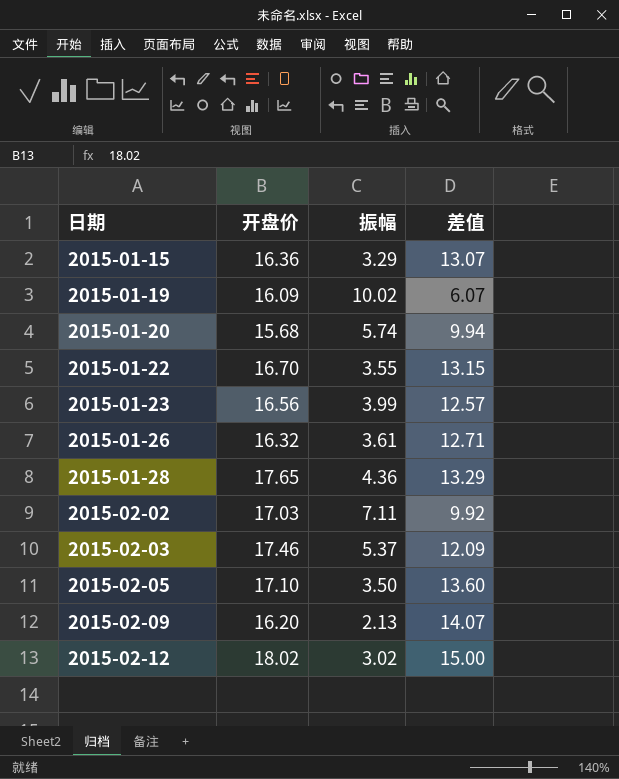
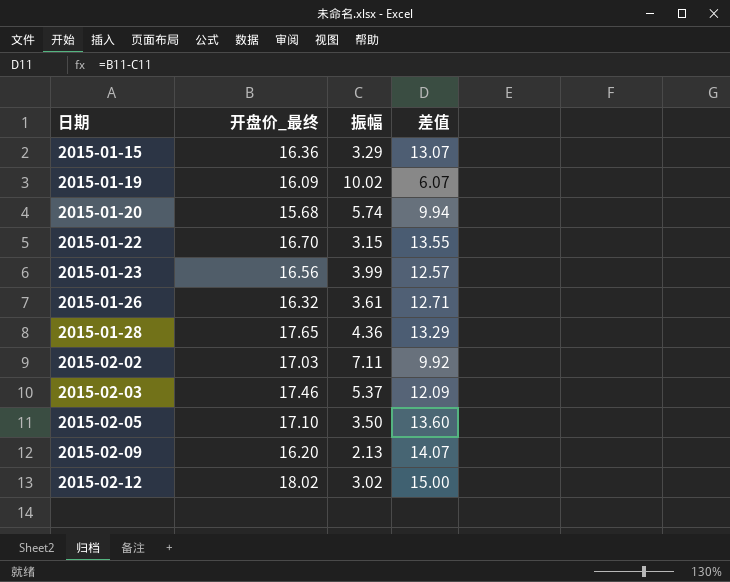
column name: 开盘价 -> 开盘价_最终
2015-01-22 | 振幅: 3.55 -> 3.15
2015-01-22 | 差值: 13.15 -> 13.55

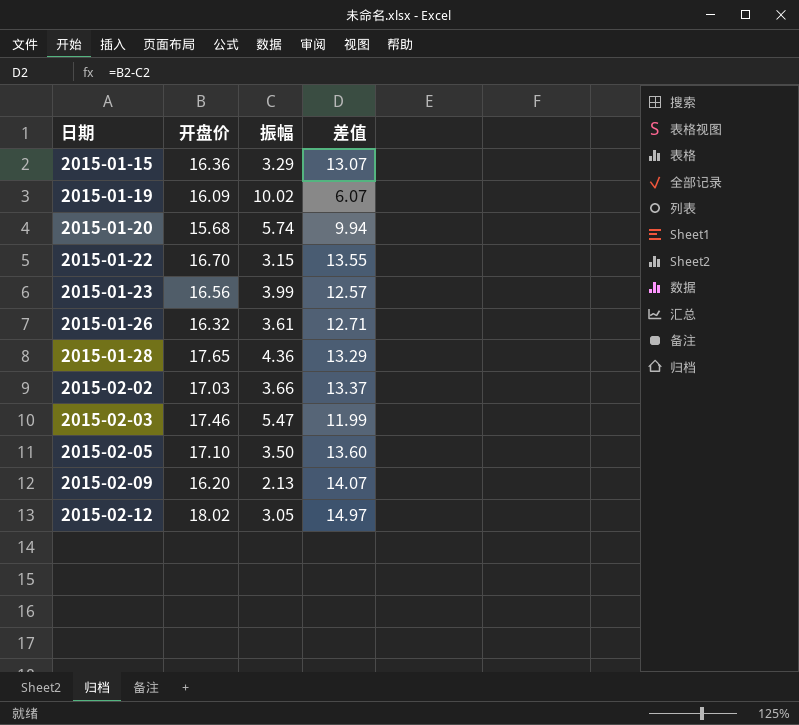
column name: 开盘价_最终 -> 开盘价
2015-02-02 | 振幅: 7.11 -> 3.66
2015-02-02 | 差值: 9.92 -> 13.37
2015-02-03 | 振幅: 5.37 -> 5.47
2015-02-03 | 差值: 12.09 -> 11.99
2015-02-12 | 振幅: 3.02 -> 3.05
2015-02-12 | 差值: 15.00 -> 14.97

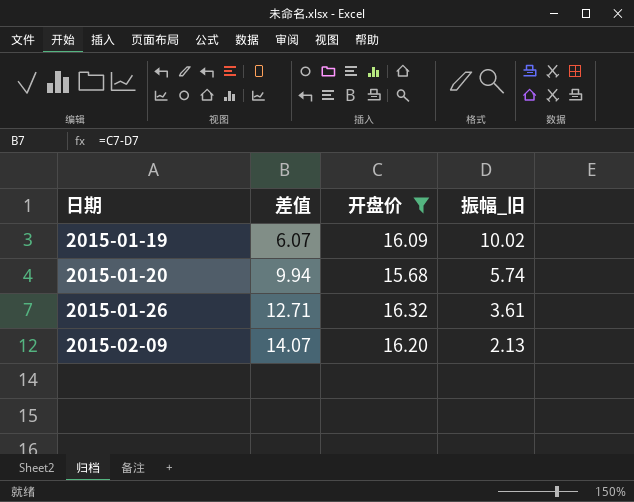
filter: none -> 开盘价 <= 16.32
column 差值 | position: 4 -> 2
column name: 振幅 -> 振幅_旧

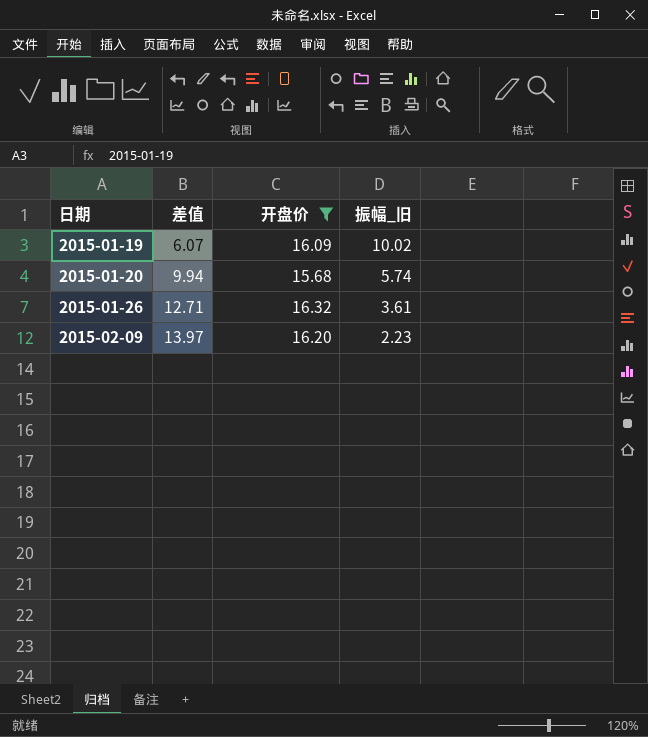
2015-02-09 | 差值: 14.07 -> 13.97
2015-02-09 | 振幅_旧: 2.13 -> 2.23

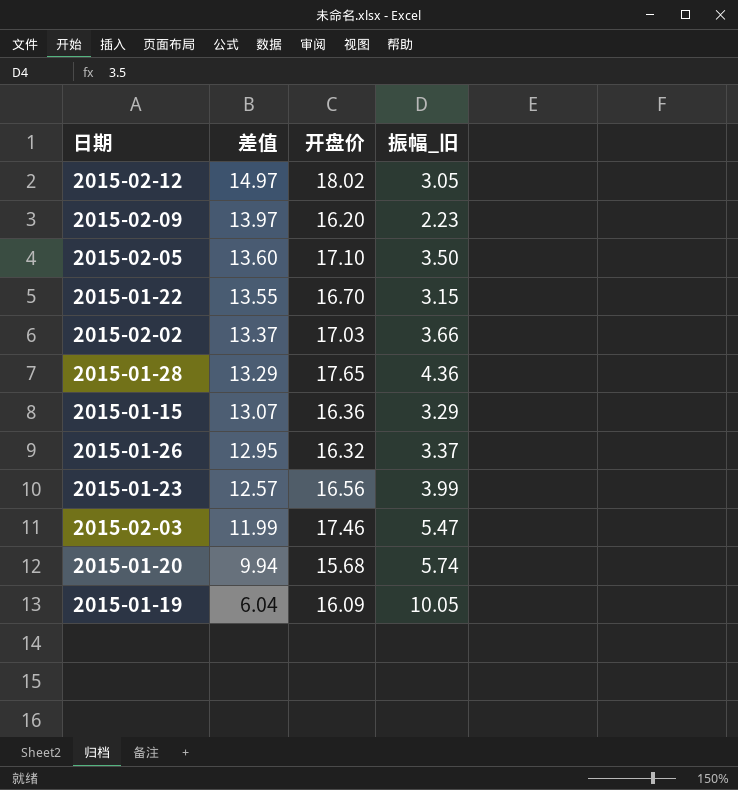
filter: 开盘价 <= 16.32 -> none
row order: 日期 ascending -> 差值 descending
2015-01-26 | 差值: 12.71 -> 12.95
2015-01-26 | 振幅_旧: 3.61 -> 3.37
2015-01-19 | 差值: 6.07 -> 6.04
2015-01-19 | 振幅_旧: 10.02 -> 10.05

